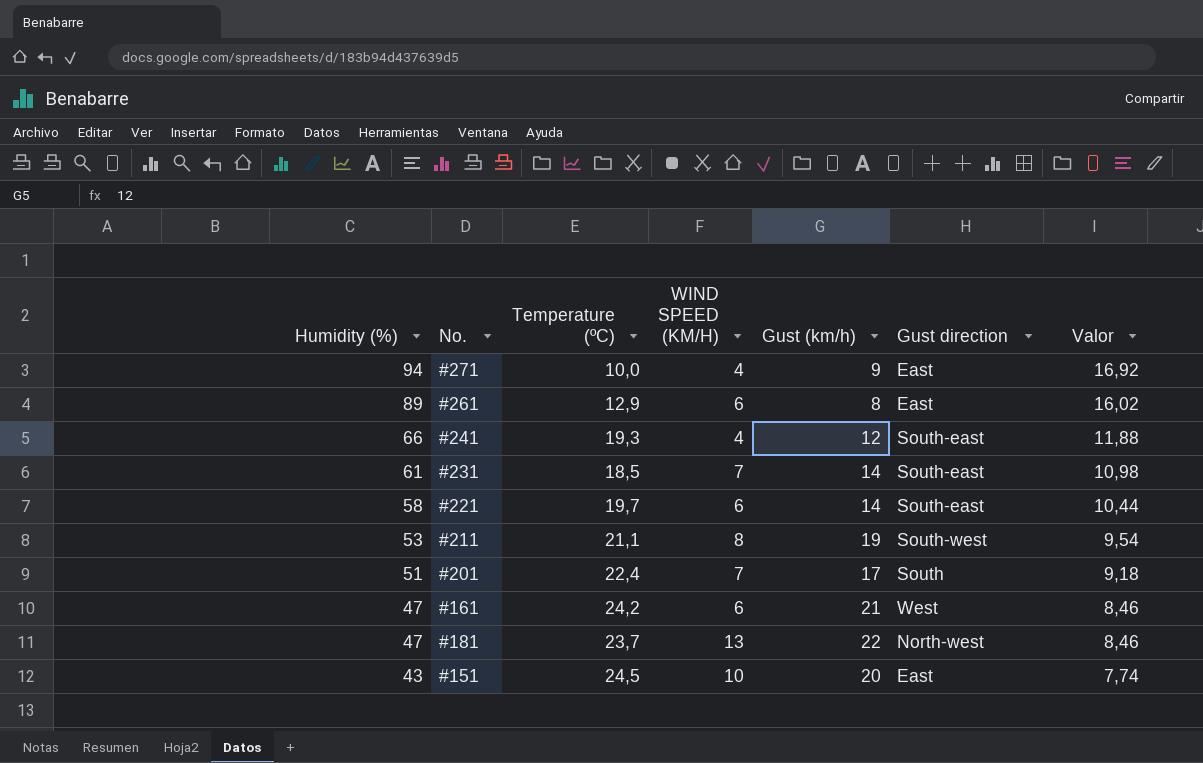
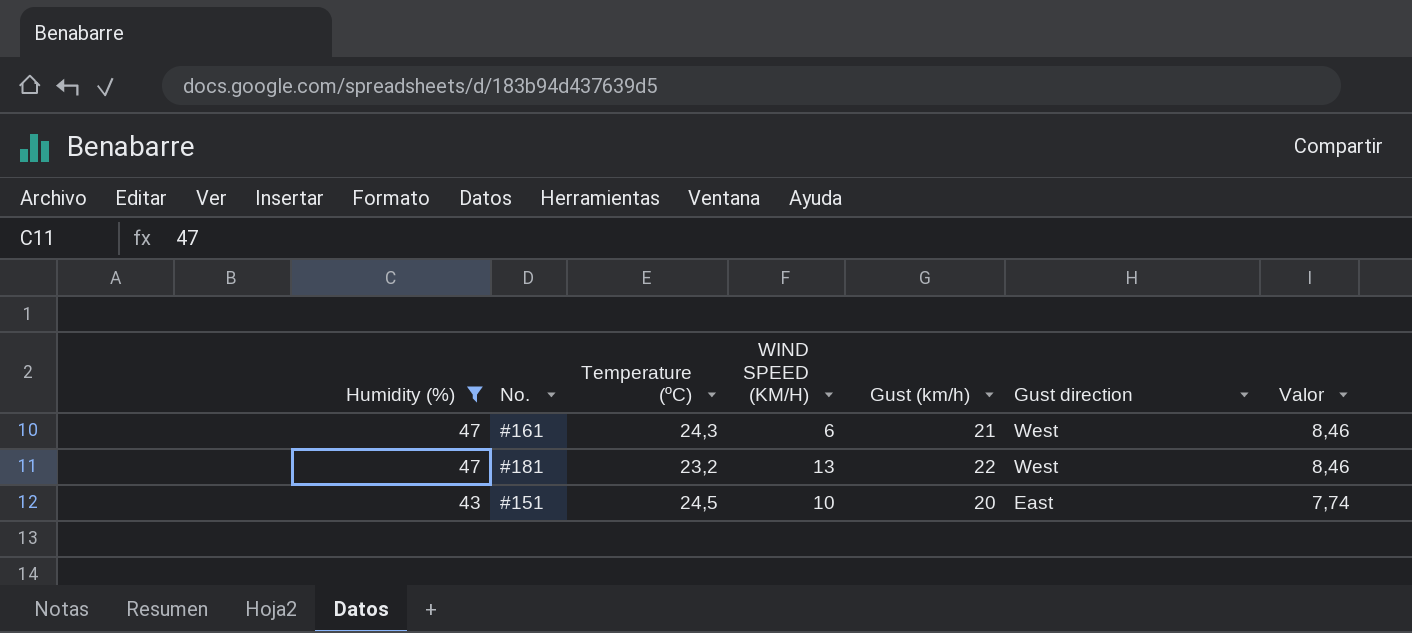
filter: none -> Humidity (%) <= 47
#161 | Temperature (ºC): 24,2 -> 24,3
#181 | Temperature (ºC): 23,7 -> 23,2
#181 | Gust direction: North-west -> West

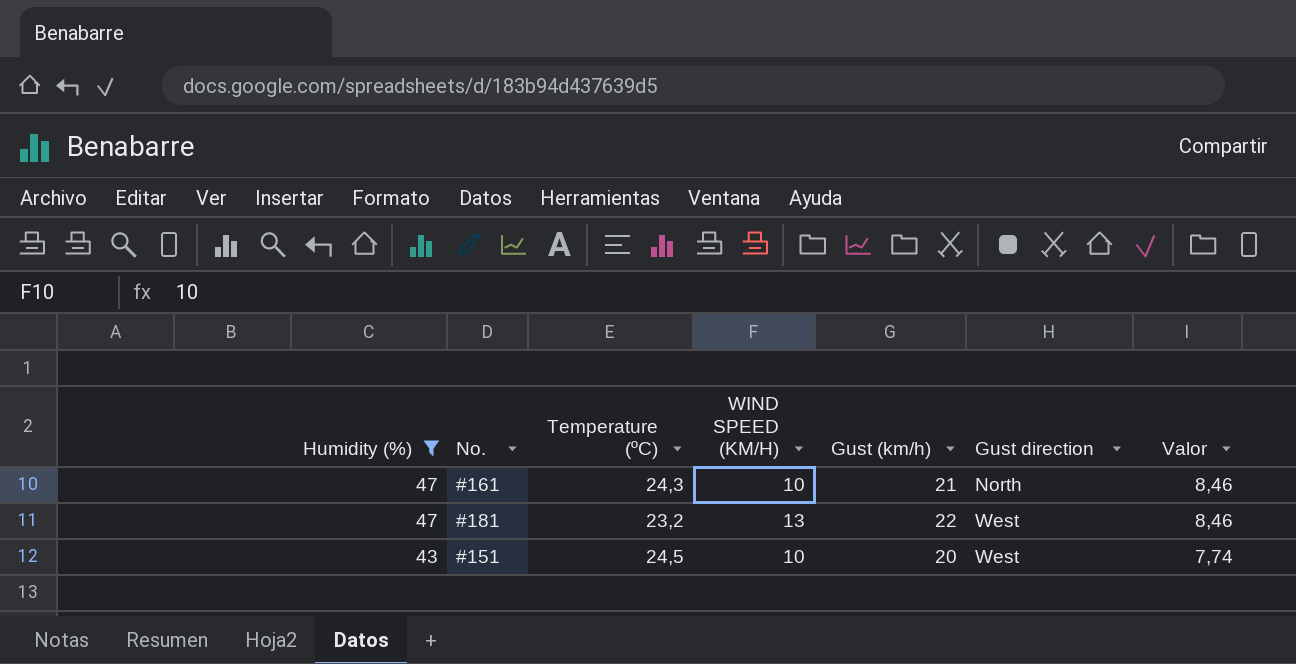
#161 | WIND SPEED (KM/H): 6 -> 10
#161 | Gust direction: West -> North
#151 | Gust direction: East -> West

